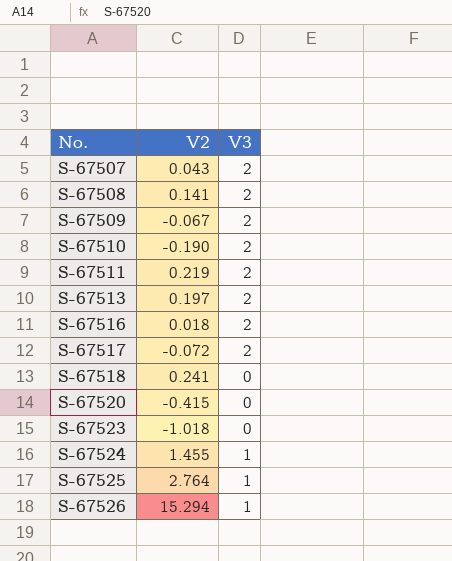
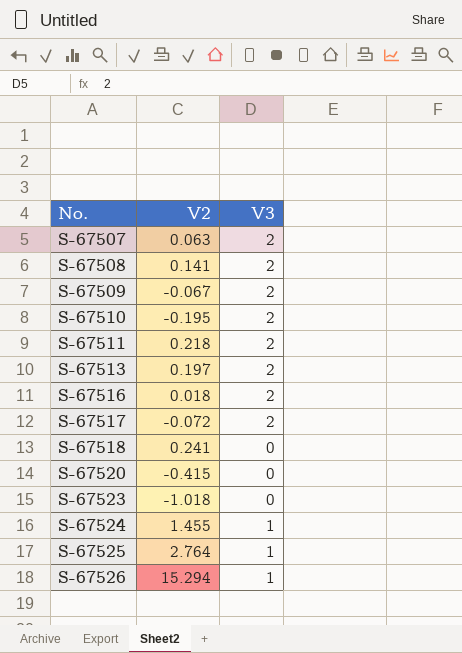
S-67507 | V2: 0.043 -> 0.063
S-67510 | V2: -0.190 -> -0.195
S-67511 | V2: 0.219 -> 0.218

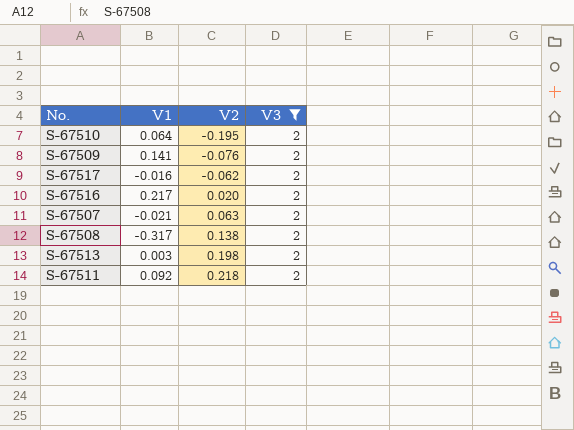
filter: none -> V3 = 2
row order: No. ascending -> V2 ascending
column V1 | position: none -> 2
S-67509 | V2: -0.067 -> -0.076
S-67517 | V2: -0.072 -> -0.062
S-67516 | V2: 0.018 -> 0.020
S-67508 | V2: 0.141 -> 0.138
S-67513 | V2: 0.197 -> 0.198

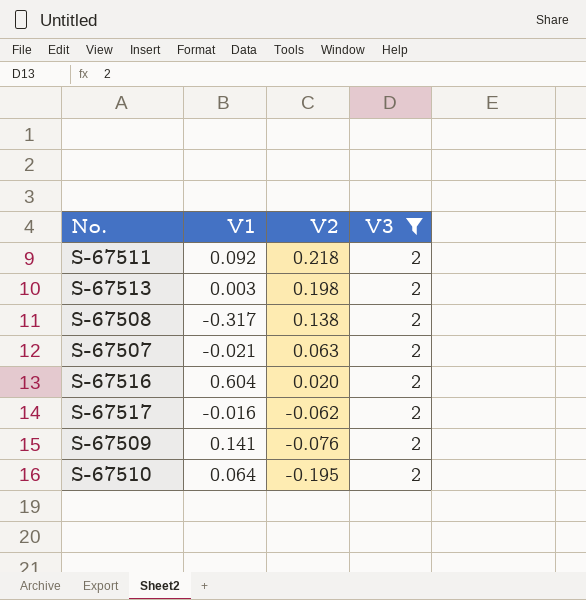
row order: V2 ascending -> V2 descending
S-67516 | V1: 0.217 -> 0.604

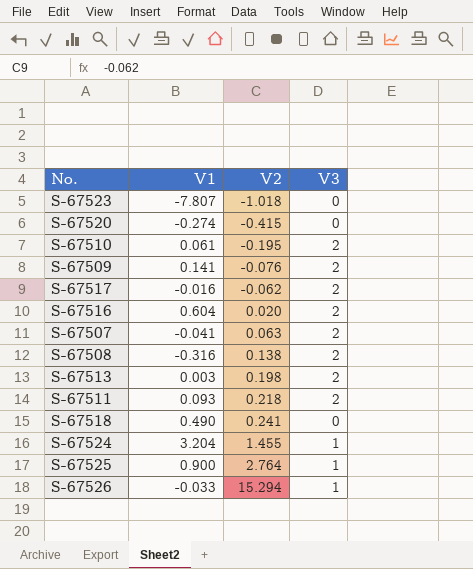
filter: V3 = 2 -> none
row order: V2 descending -> V2 ascending
S-67510 | V1: 0.064 -> 0.061
S-67507 | V1: -0.021 -> -0.041
S-67508 | V1: -0.317 -> -0.316
S-67511 | V1: 0.092 -> 0.093

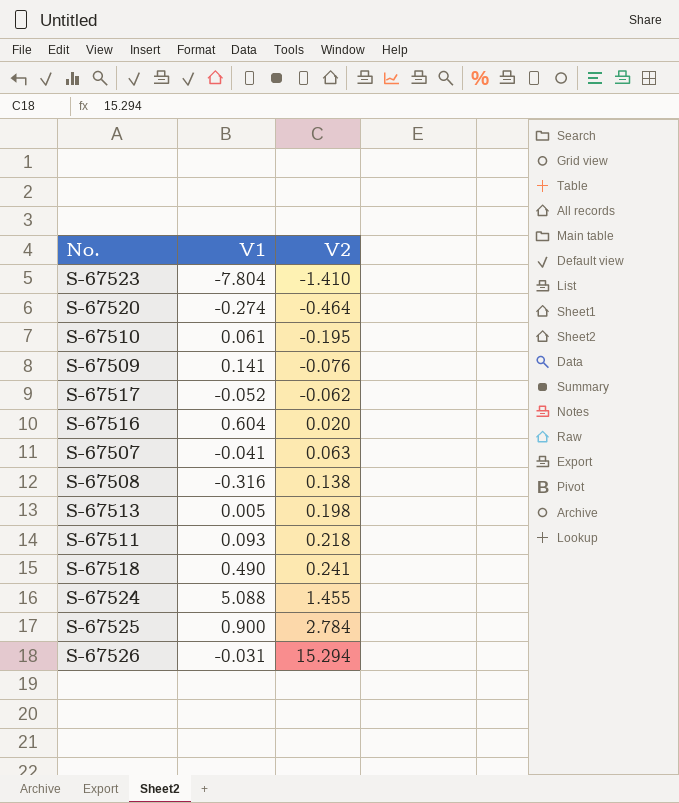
column V3 | position: 4 -> none
S-67523 | V1: -7.807 -> -7.804
S-67523 | V2: -1.018 -> -1.410
S-67520 | V2: -0.415 -> -0.464
S-67517 | V1: -0.016 -> -0.052
S-67513 | V1: 0.003 -> 0.005
S-67524 | V1: 3.204 -> 5.088
S-67525 | V2: 2.764 -> 2.784
S-67526 | V1: -0.033 -> -0.031

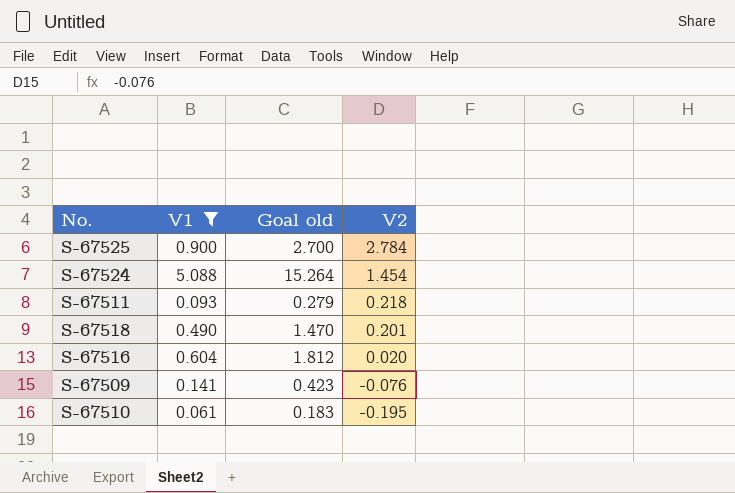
filter: none -> V1 >= 0.061
row order: V2 ascending -> V2 descending
column Goal old | formula: none -> [V1] * 3
S-67524 | V2: 1.455 -> 1.454
S-67518 | V2: 0.241 -> 0.201

